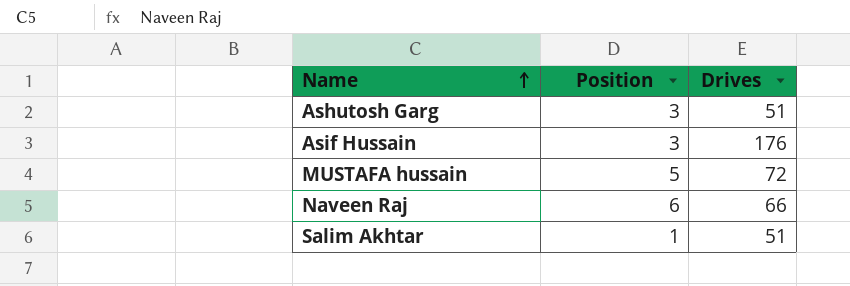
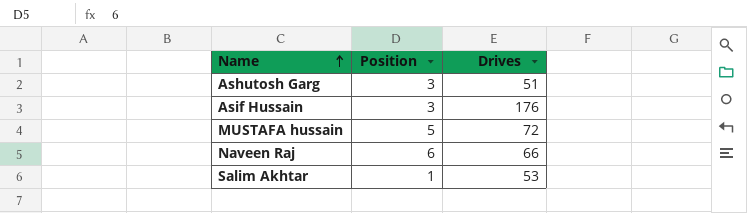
Salim Akhtar | Drives: 51 -> 53

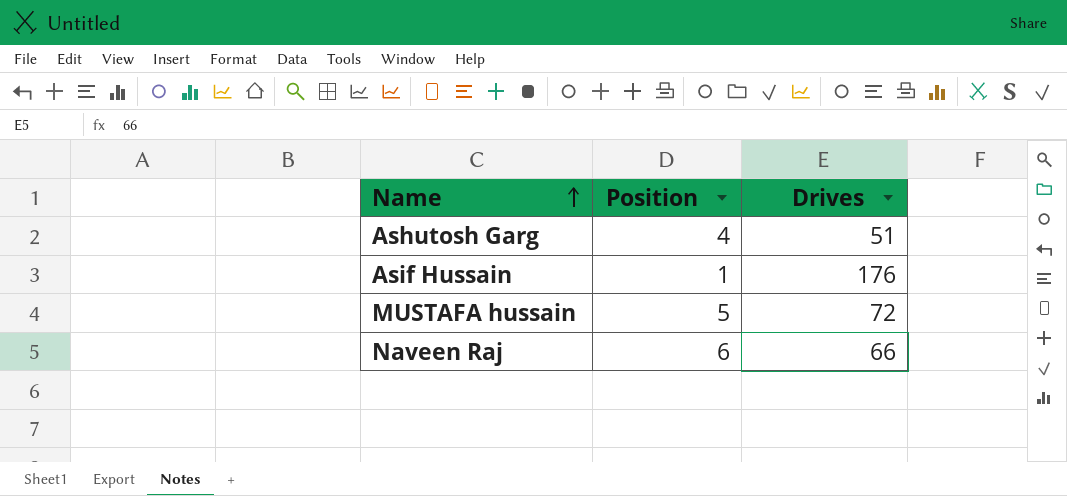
row Salim Akhtar: 1 | 53 -> none
Ashutosh Garg | Position: 3 -> 4
Asif Hussain | Position: 3 -> 1

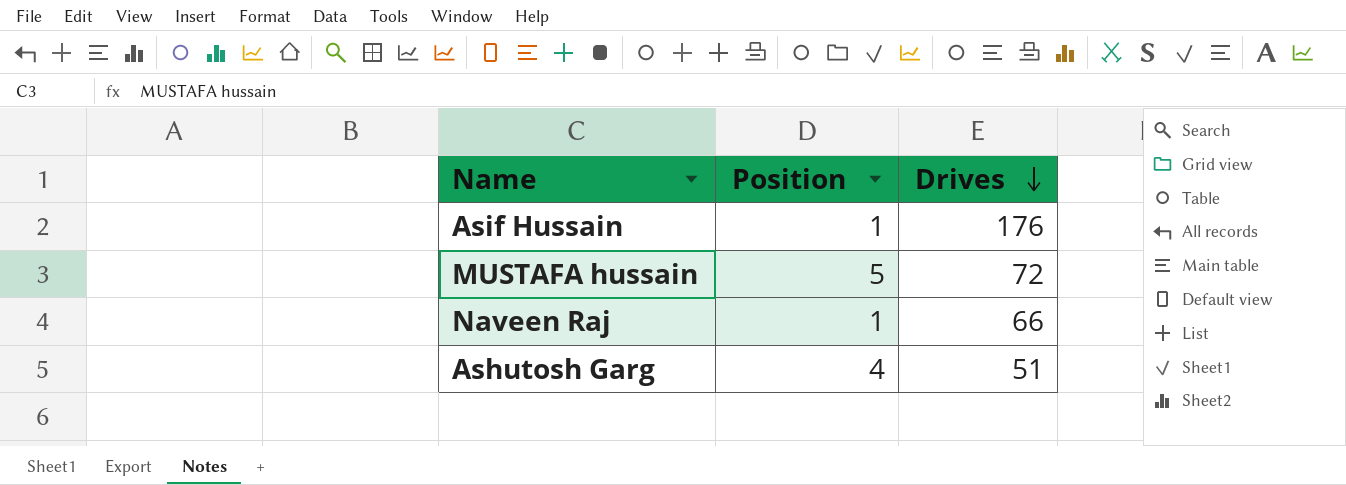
row order: Name ascending -> Drives descending
Naveen Raj | Position: 6 -> 1

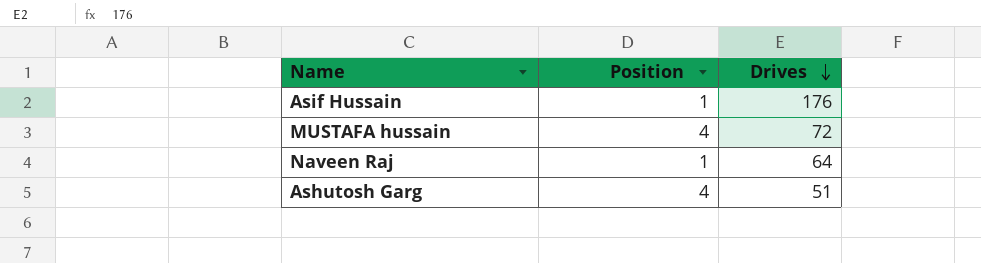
MUSTAFA hussain | Position: 5 -> 4
Naveen Raj | Drives: 66 -> 64

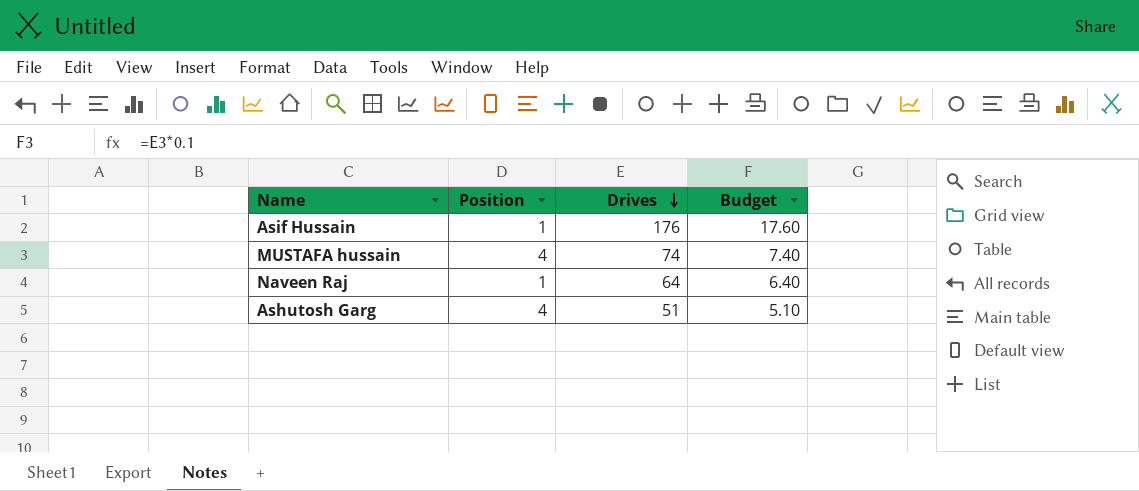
column Budget | formula: none -> [Drives] * 0.1
MUSTAFA hussain | Drives: 72 -> 74

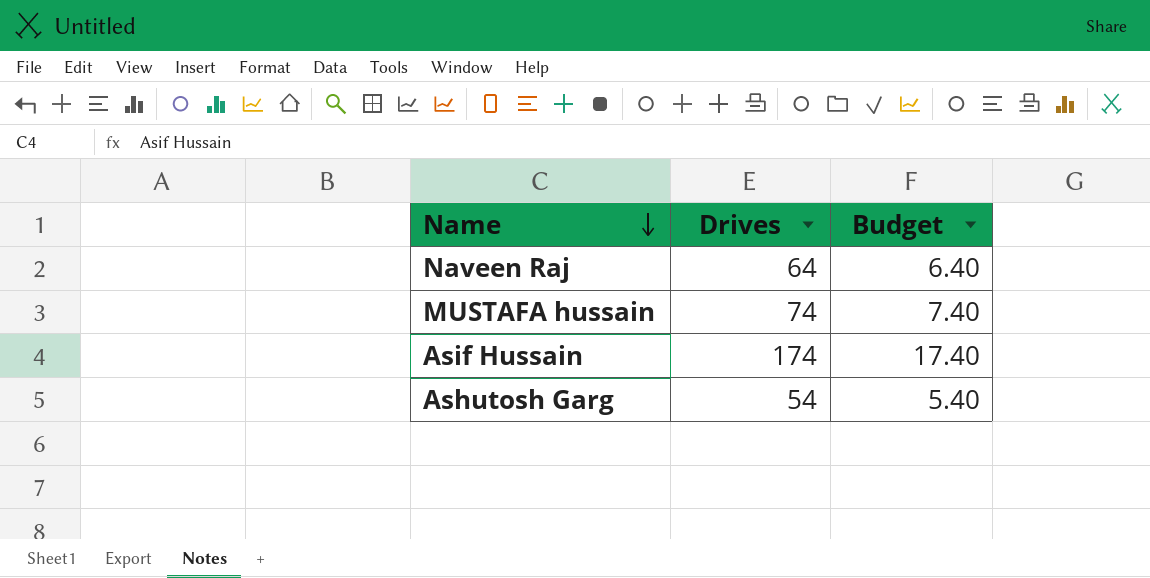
row order: Drives descending -> Name descending
column Position | position: 2 -> none
Asif Hussain | Drives: 176 -> 174
Asif Hussain | Budget: 17.60 -> 17.40
Ashutosh Garg | Drives: 51 -> 54
Ashutosh Garg | Budget: 5.10 -> 5.40

